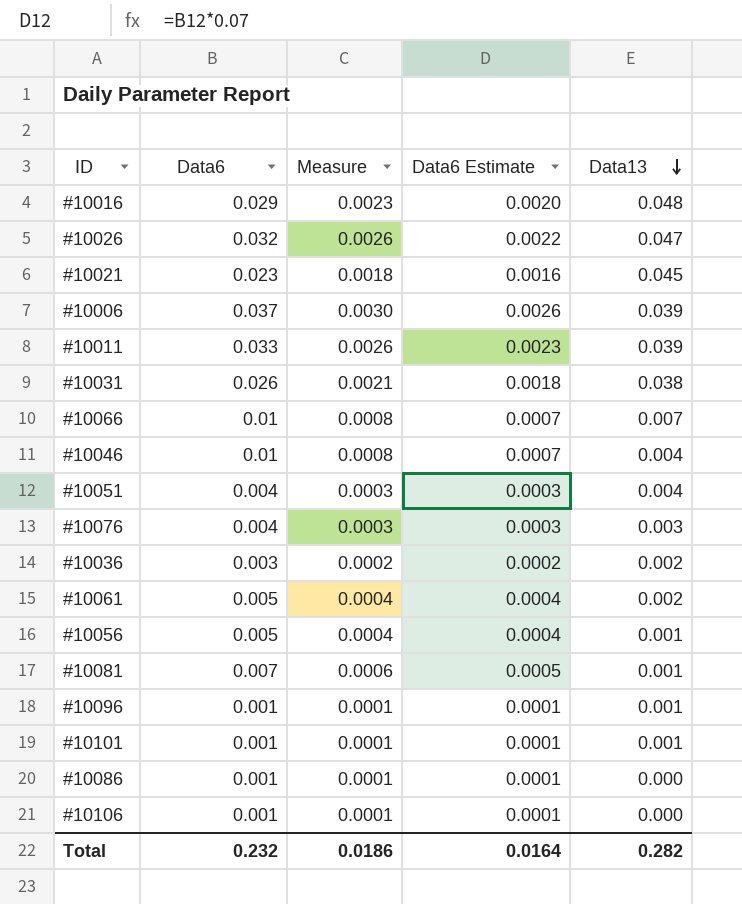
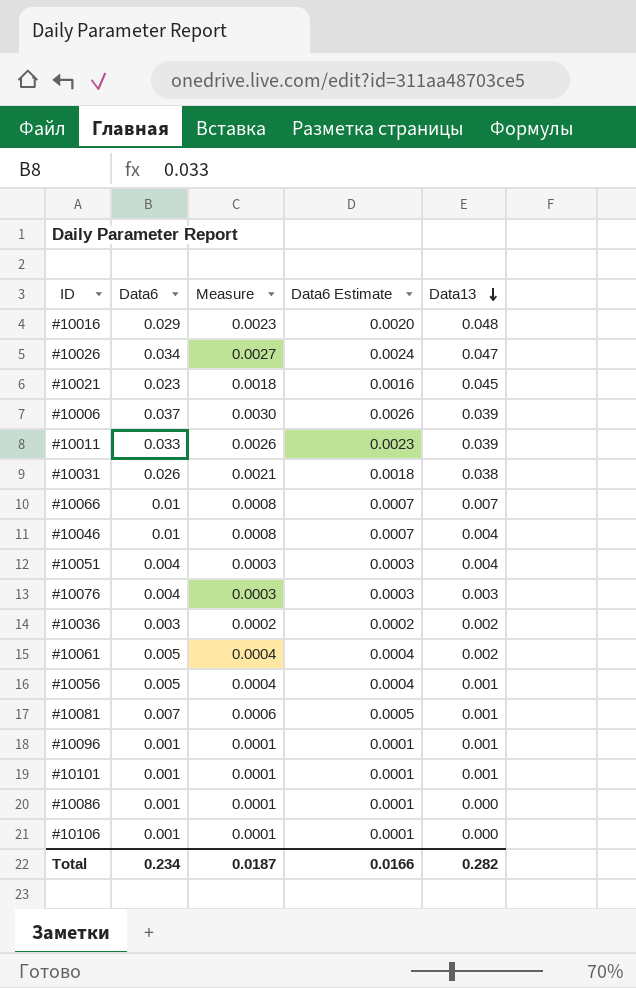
#10026 | Data6: 0.032 -> 0.034
#10026 | Measure: 0.0026 -> 0.0027
#10026 | Data6 Estimate: 0.0022 -> 0.0024
Total | Data6: 0.232 -> 0.234
Total | Measure: 0.0186 -> 0.0187
Total | Data6 Estimate: 0.0164 -> 0.0166

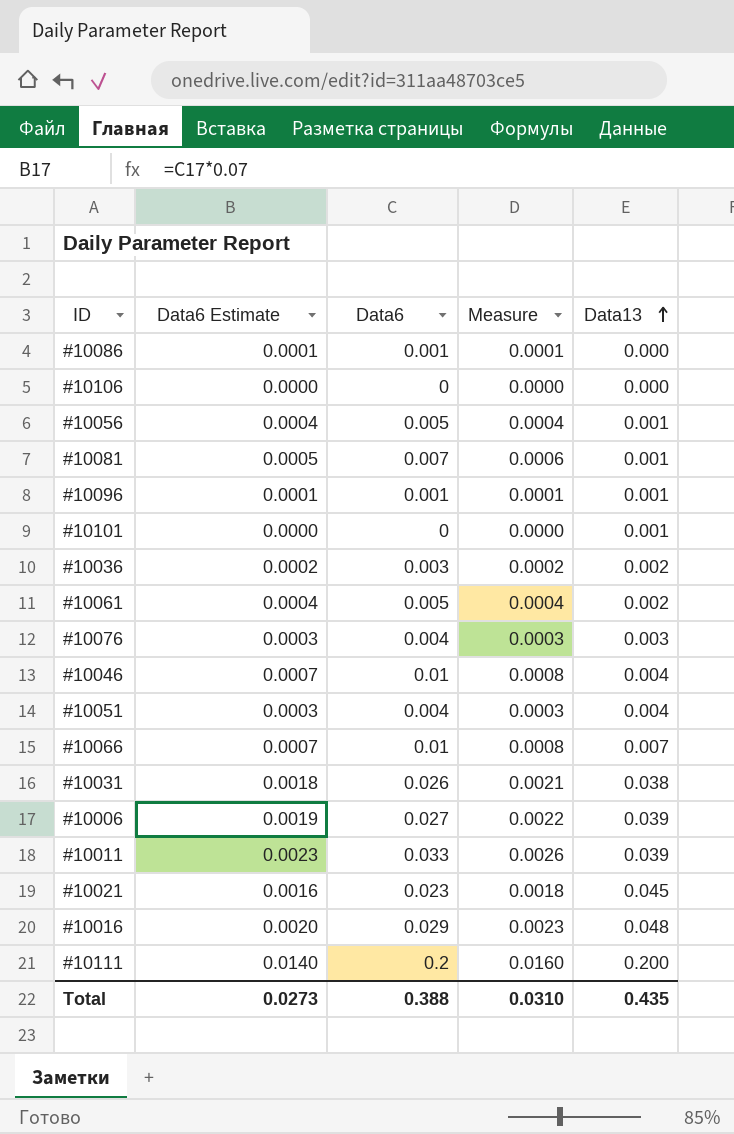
row order: Data13 descending -> Data13 ascending
column Data6 Estimate | position: 4 -> 2
row #10026: 0.034 | 0.0027 | 0.0024 | 0.047 -> none
#10106 | Data6 Estimate: 0.0001 -> 0.0000
#10106 | Data6: 0.001 -> 0
#10106 | Measure: 0.0001 -> 0.0000
#10101 | Data6 Estimate: 0.0001 -> 0.0000
#10101 | Data6: 0.001 -> 0
#10101 | Measure: 0.0001 -> 0.0000
#10006 | Data6 Estimate: 0.0026 -> 0.0019
#10006 | Data6: 0.037 -> 0.027
#10006 | Measure: 0.0030 -> 0.0022
row #10111: none -> 0.0140 | 0.2 | 0.0160 | 0.200
Total | Data6 Estimate: 0.0166 -> 0.0273
Total | Data6: 0.234 -> 0.388
Total | Measure: 0.0187 -> 0.0310
Total | Data13: 0.282 -> 0.435

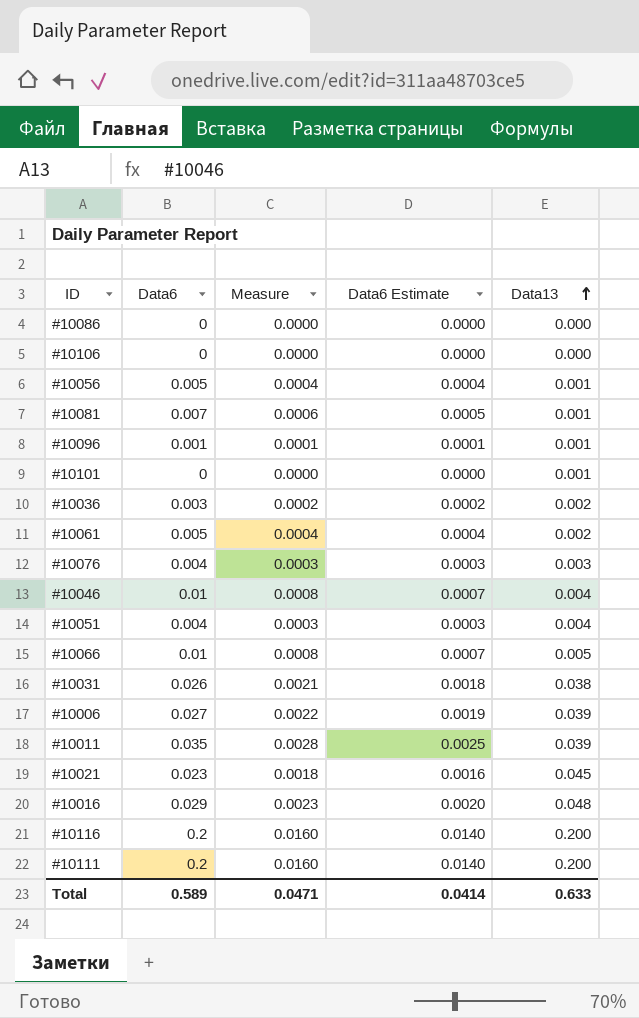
column Data6 Estimate | position: 2 -> 4
#10086 | Data6: 0.001 -> 0
#10086 | Measure: 0.0001 -> 0.0000
#10086 | Data6 Estimate: 0.0001 -> 0.0000
#10066 | Data13: 0.007 -> 0.005
#10011 | Data6: 0.033 -> 0.035
#10011 | Measure: 0.0026 -> 0.0028
#10011 | Data6 Estimate: 0.0023 -> 0.0025
row #10116: none -> 0.2 | 0.0160 | 0.0140 | 0.200
Total | Data6: 0.388 -> 0.589
Total | Measure: 0.0310 -> 0.0471
Total | Data6 Estimate: 0.0273 -> 0.0414
Total | Data13: 0.435 -> 0.633

